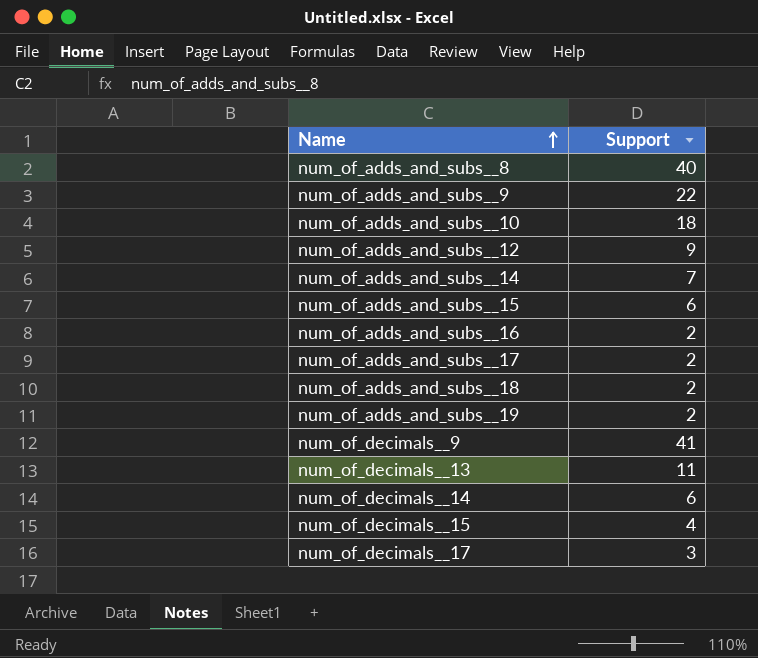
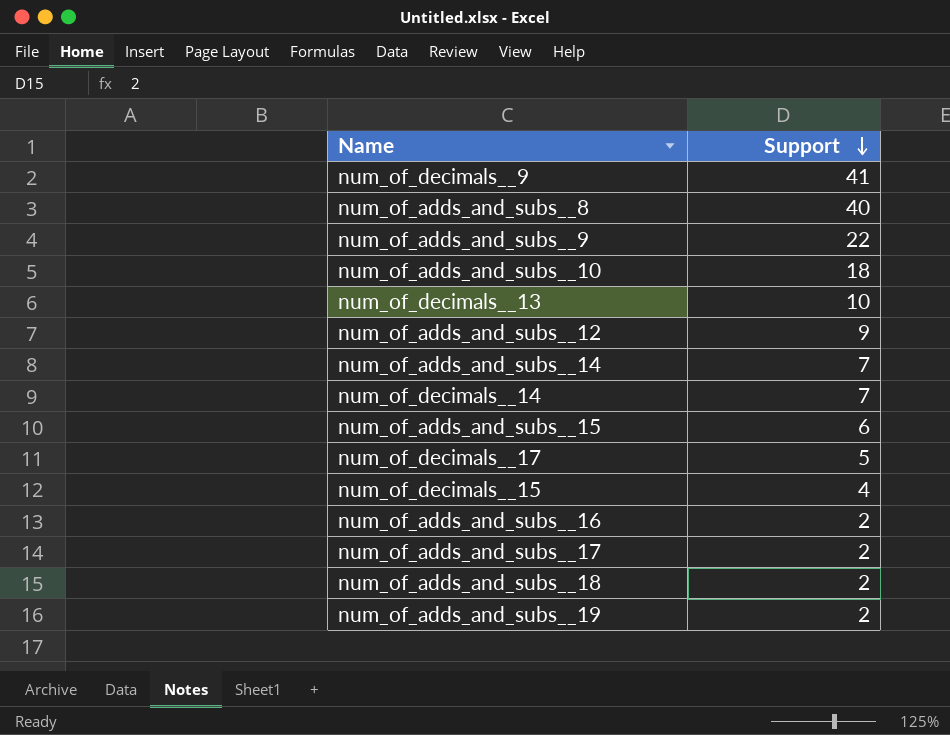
row order: Name ascending -> Support descending
num_of_decimals__13 | Support: 11 -> 10
num_of_decimals__14 | Support: 6 -> 7
num_of_decimals__17 | Support: 3 -> 5

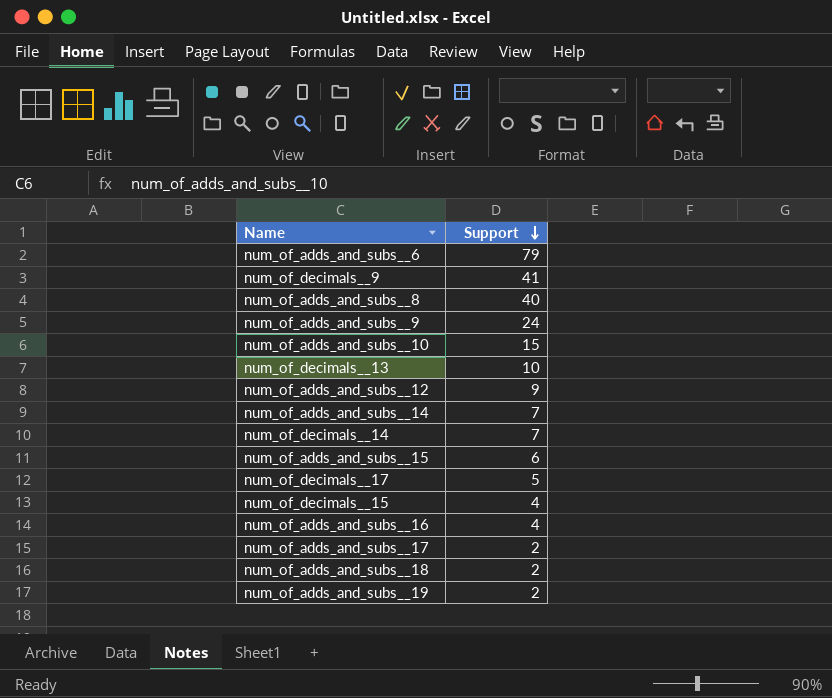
row num_of_adds_and_subs__6: none -> 79
num_of_adds_and_subs__9 | Support: 22 -> 24
num_of_adds_and_subs__10 | Support: 18 -> 15
num_of_adds_and_subs__16 | Support: 2 -> 4

